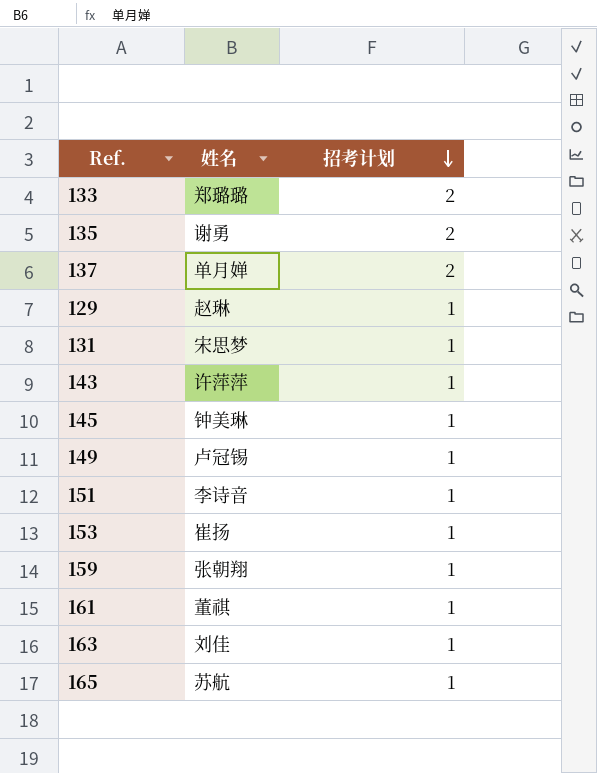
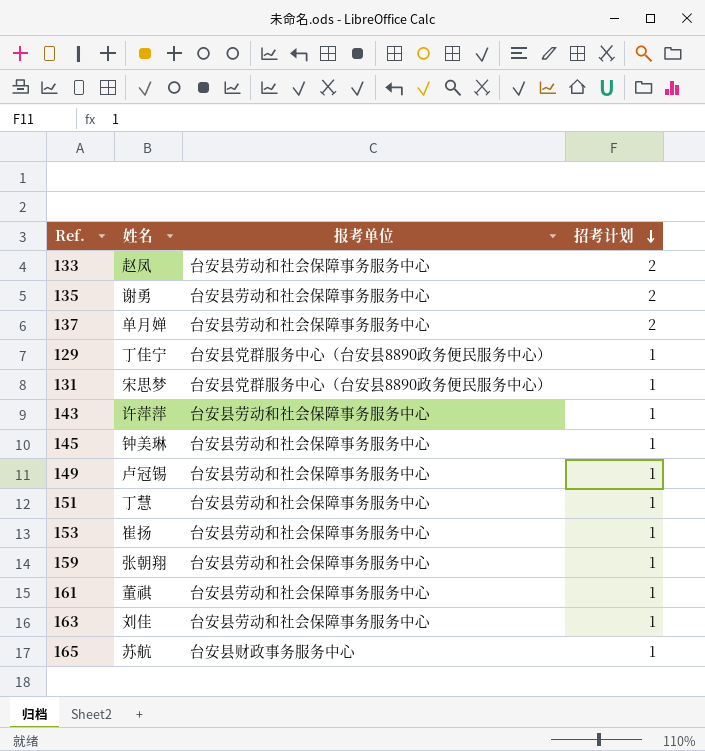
column 报考单位 | position: none -> 3
133 | 姓名: 郑璐璐 -> 赵凤
129 | 姓名: 赵琳 -> 丁佳宁
151 | 姓名: 李诗音 -> 丁慧

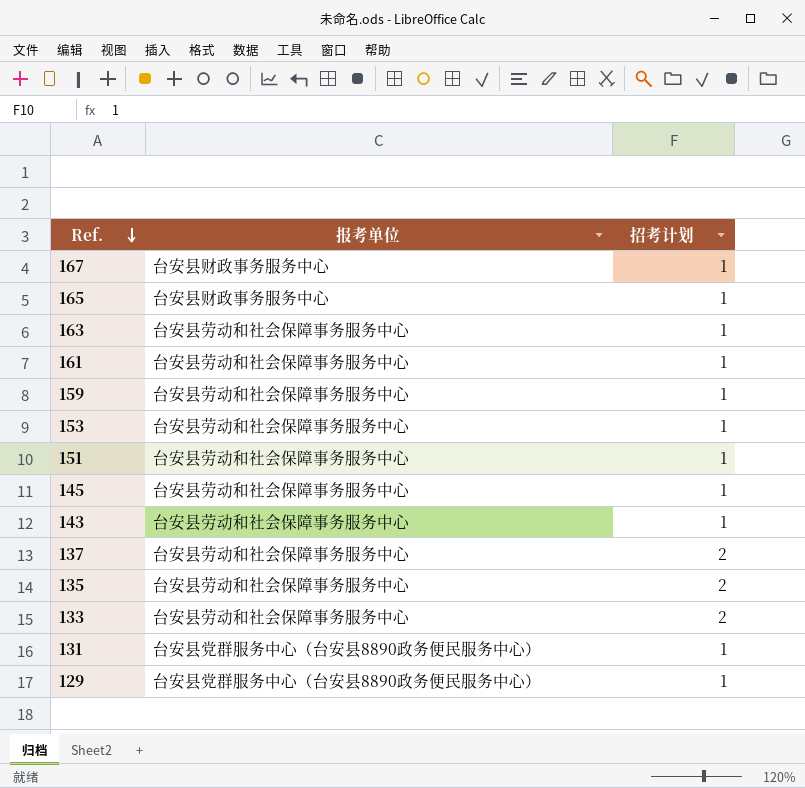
row order: 招考计划 descending -> Ref. descending
column 姓名 | position: 2 -> none
row 149: 卢冠锡 | 台安县劳动和社会保障事务服务中心 | 1 -> none
row 167: none -> 台安县财政事务服务中心 | 1

